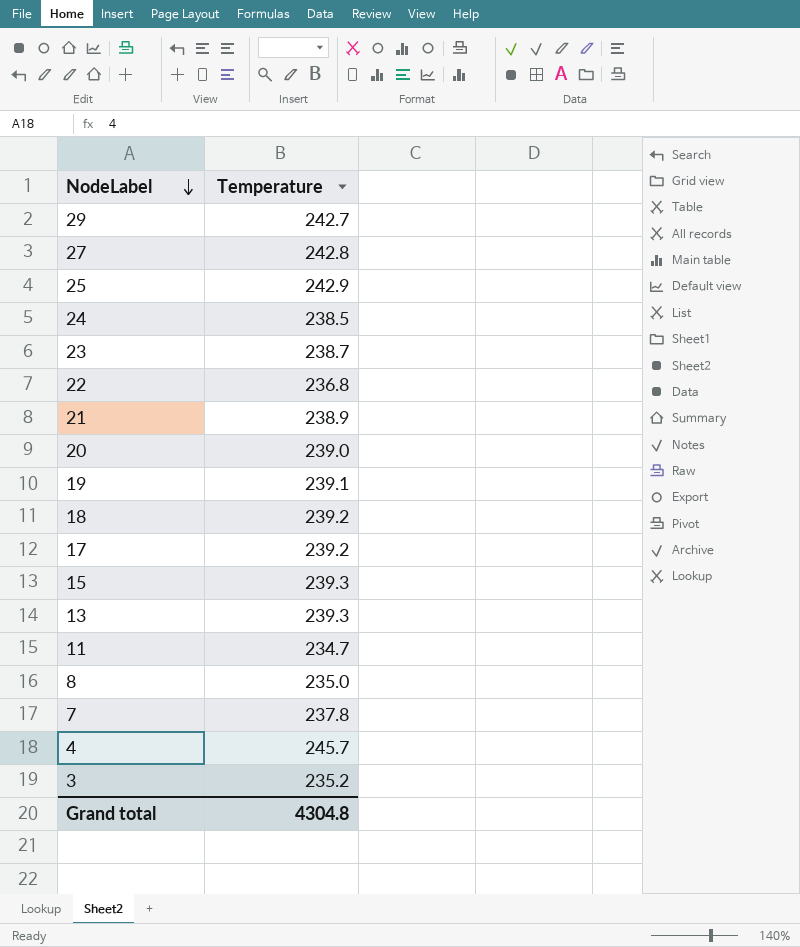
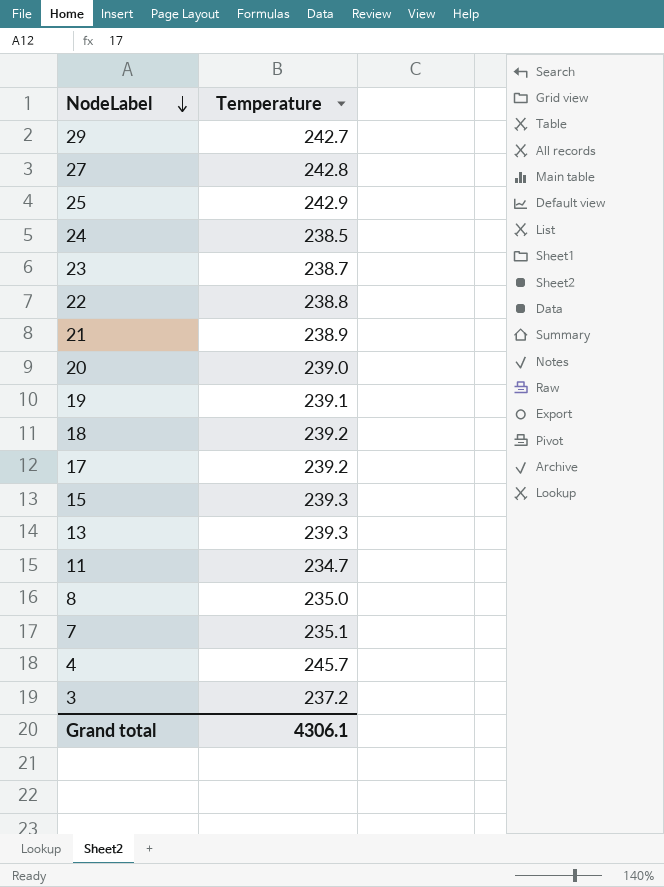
22 | Temperature: 236.8 -> 238.8
7 | Temperature: 237.8 -> 235.1
3 | Temperature: 235.2 -> 237.2
Grand total | Temperature: 4304.8 -> 4306.1

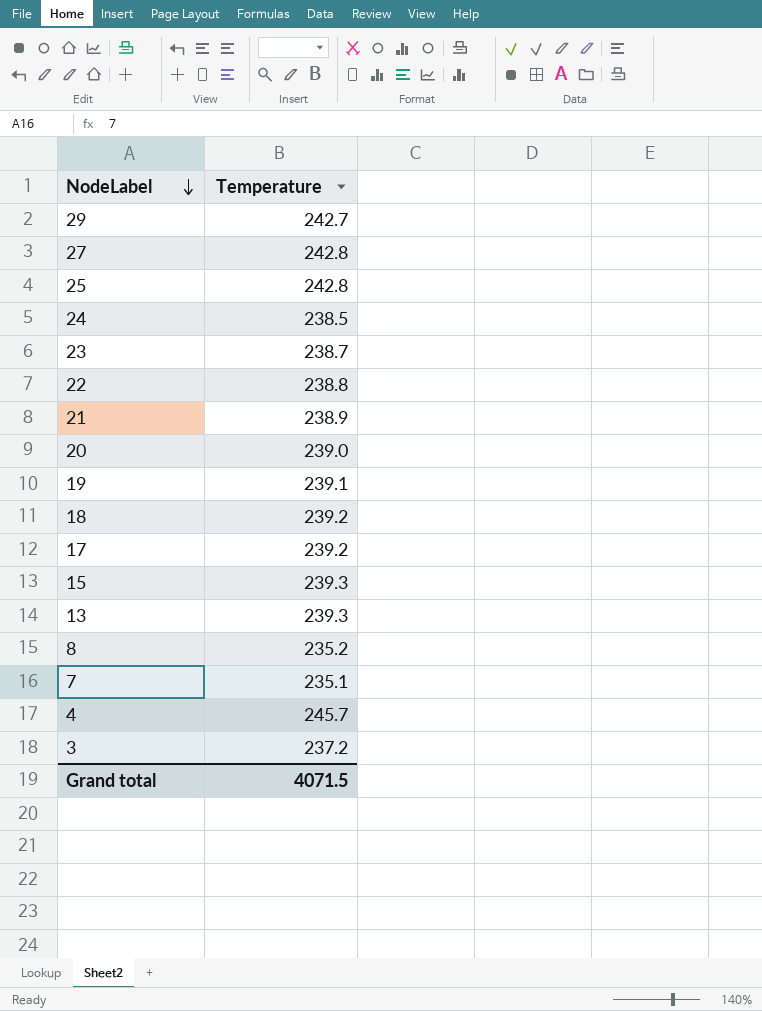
row 11: 234.7 -> none
25 | Temperature: 242.9 -> 242.8
8 | Temperature: 235.0 -> 235.2
Grand total | Temperature: 4306.1 -> 4071.5

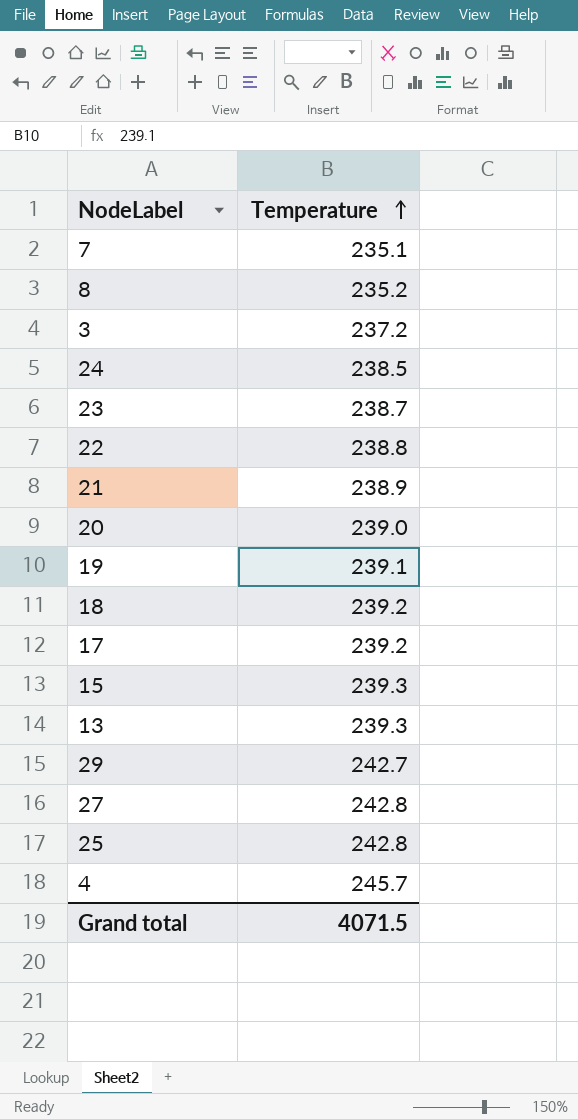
row order: NodeLabel descending -> Temperature ascending

